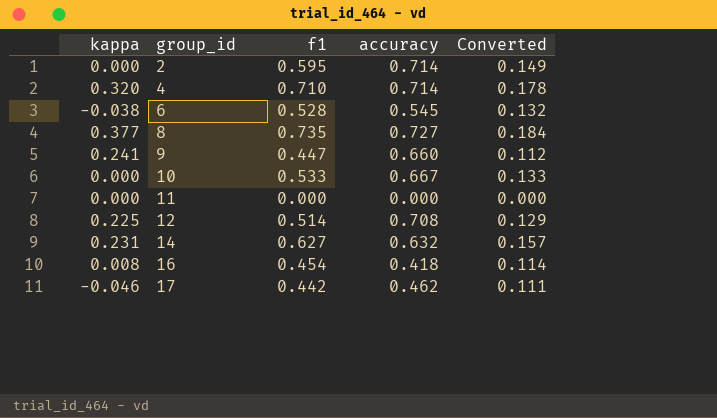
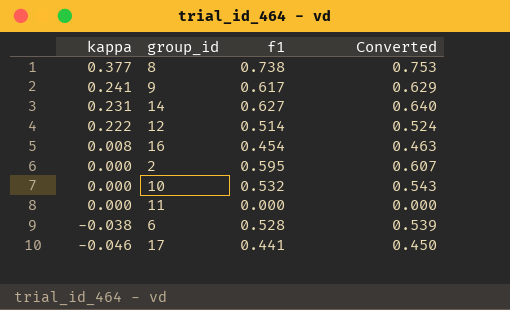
row order: group_id ascending -> kappa descending
column accuracy | position: 4 -> none
column Converted | formula: [f1] * 0.25 -> [f1] * 1.02
row 4: 0.320 | 0.710 | 0.714 | 0.178 -> none
8 | f1: 0.735 -> 0.738
9 | f1: 0.447 -> 0.617
12 | kappa: 0.225 -> 0.222
10 | f1: 0.533 -> 0.532
17 | f1: 0.442 -> 0.441

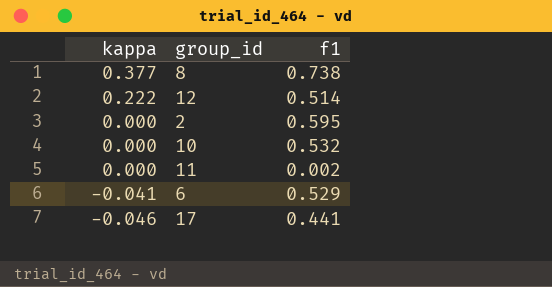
column Converted | formula: [f1] * 1.02 -> none
row 9: 0.241 | 0.617 | 0.629 -> none
row 14: 0.231 | 0.627 | 0.640 -> none
row 16: 0.008 | 0.454 | 0.463 -> none
11 | f1: 0.000 -> 0.002
6 | kappa: -0.038 -> -0.041
6 | f1: 0.528 -> 0.529

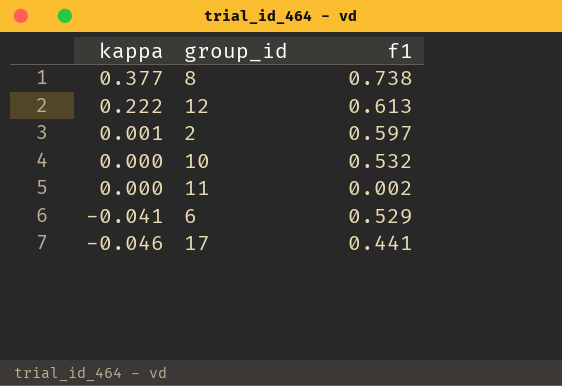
12 | f1: 0.514 -> 0.613
2 | kappa: 0.000 -> 0.001
2 | f1: 0.595 -> 0.597

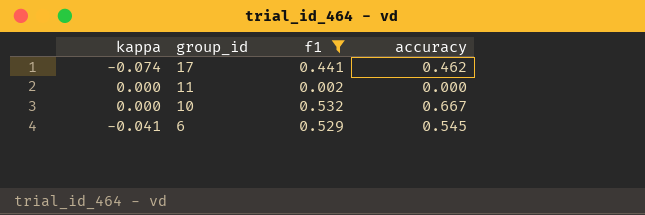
filter: none -> f1 <= 0.532
row order: kappa descending -> group_id descending
column accuracy | position: none -> 4
17 | kappa: -0.046 -> -0.074

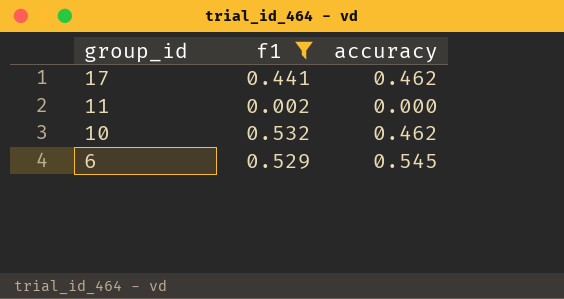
column kappa | position: 1 -> none
10 | accuracy: 0.667 -> 0.462

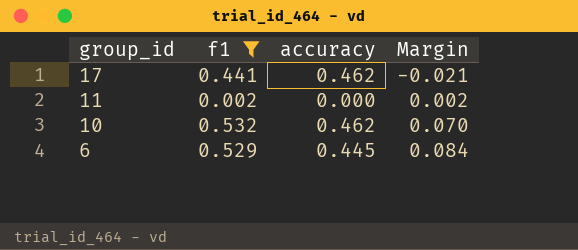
column Margin | formula: none -> [f1] - [accuracy]
6 | accuracy: 0.545 -> 0.445

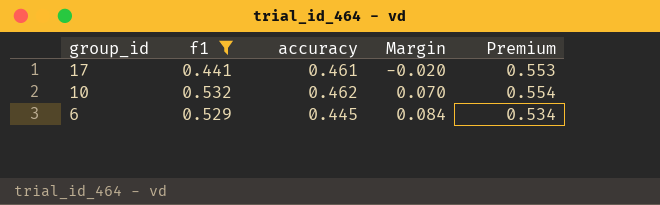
column Premium | formula: none -> [accuracy] * 1.2
row 11: 0.002 | 0.000 | 0.002 -> none
17 | accuracy: 0.462 -> 0.461
17 | Margin: -0.021 -> -0.020

